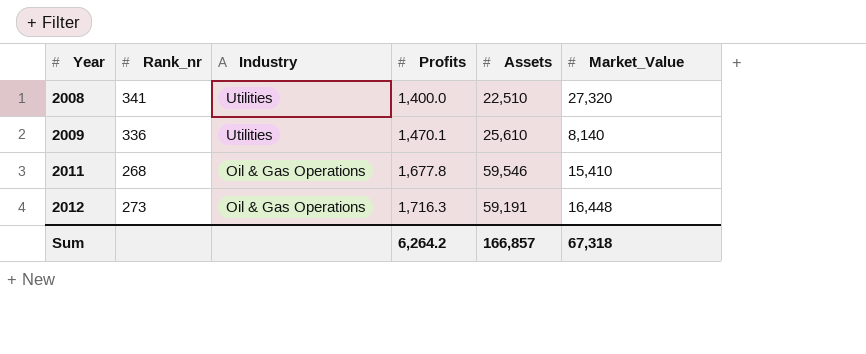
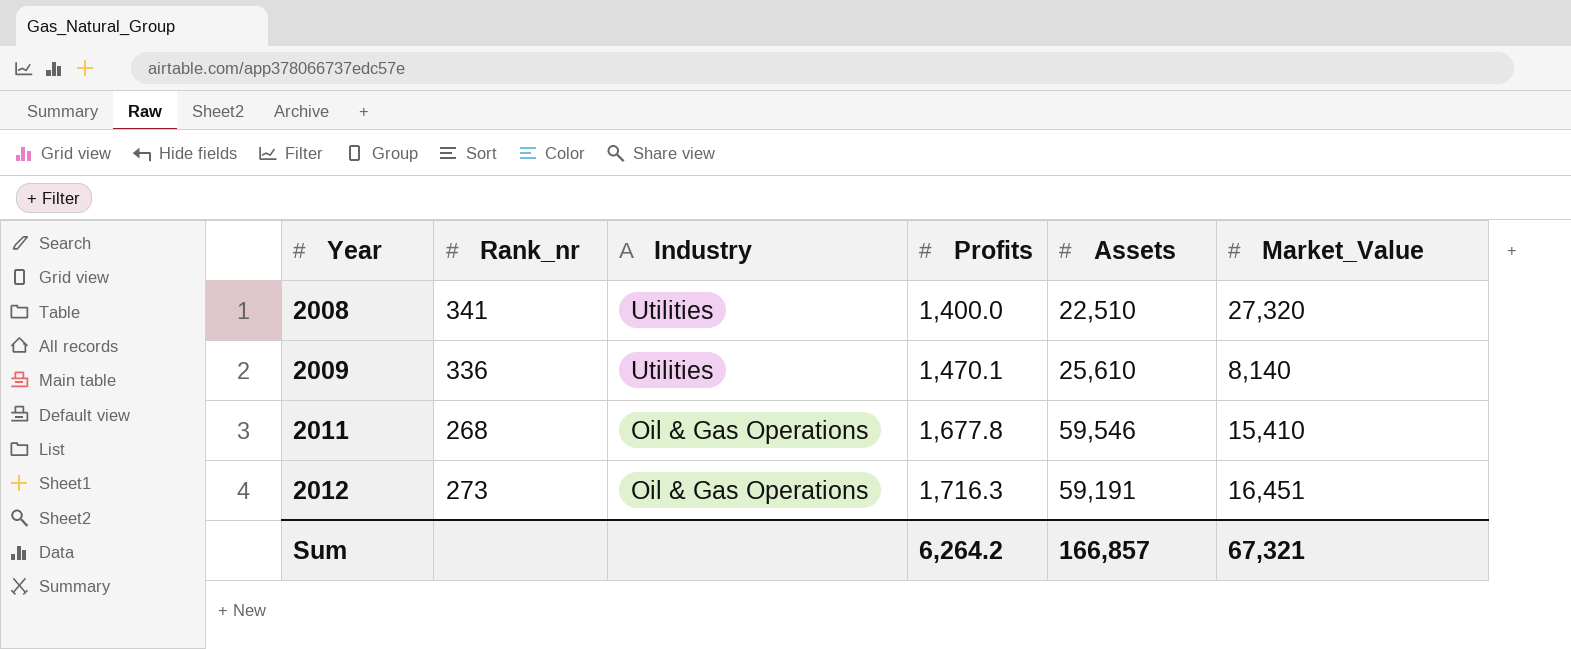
2012 | Market_Value: 16,448 -> 16,451
Sum | Market_Value: 67,318 -> 67,321

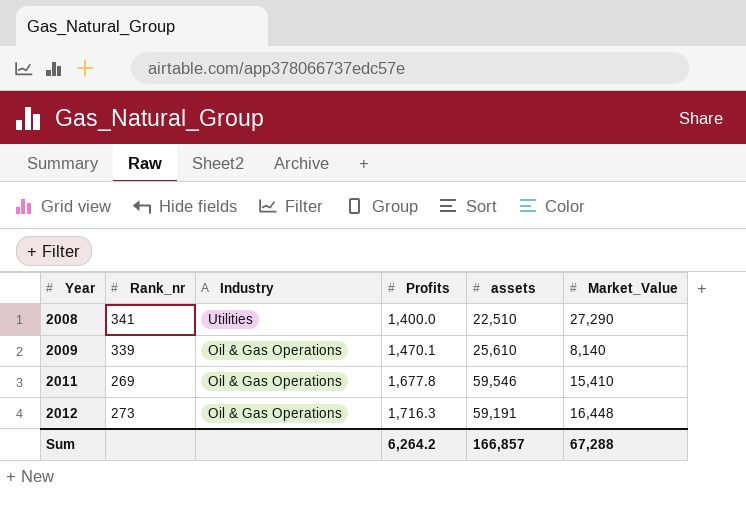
column name: Assets -> assets
2008 | Market_Value: 27,320 -> 27,290
2009 | Rank_nr: 336 -> 339
2009 | Industry: Utilities -> Oil & Gas Operations
2011 | Rank_nr: 268 -> 269
2012 | Market_Value: 16,451 -> 16,448
Sum | Market_Value: 67,321 -> 67,288

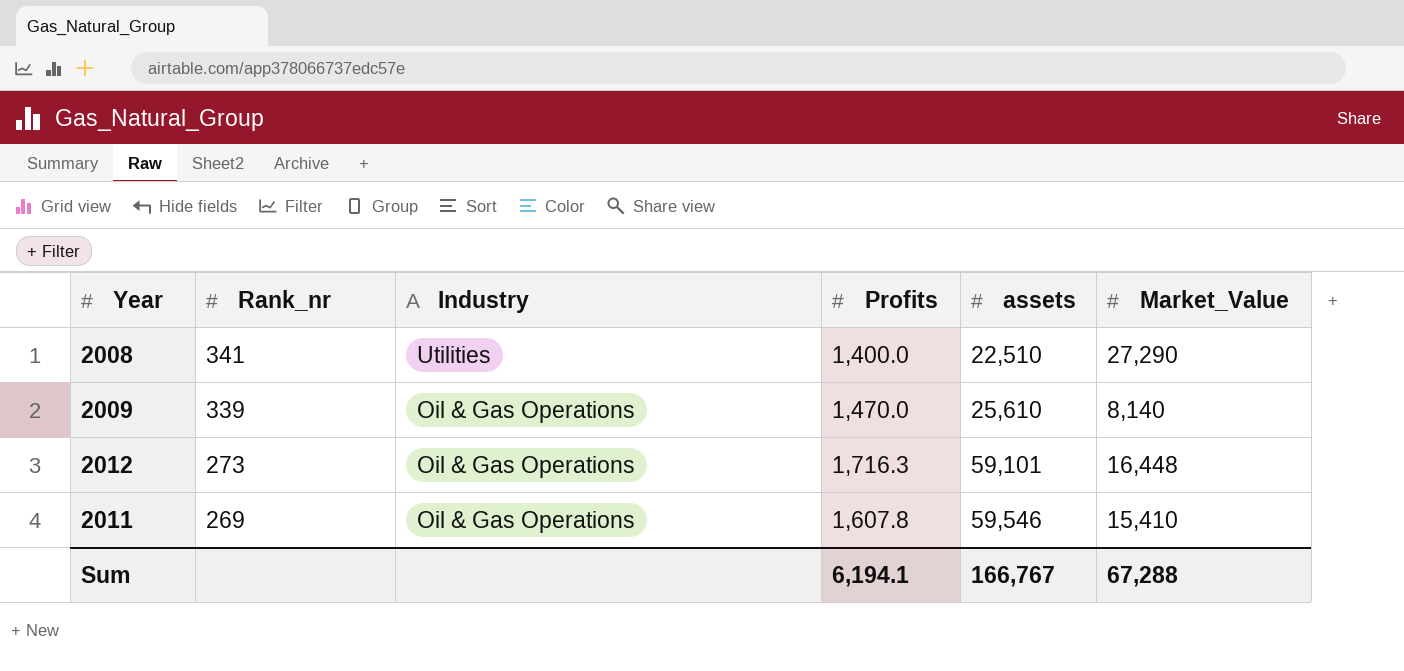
row order: Year ascending -> Rank_nr descending
2009 | Profits: 1,470.1 -> 1,470.0
2012 | assets: 59,191 -> 59,101
2011 | Profits: 1,677.8 -> 1,607.8
Sum | Profits: 6,264.2 -> 6,194.1
Sum | assets: 166,857 -> 166,767

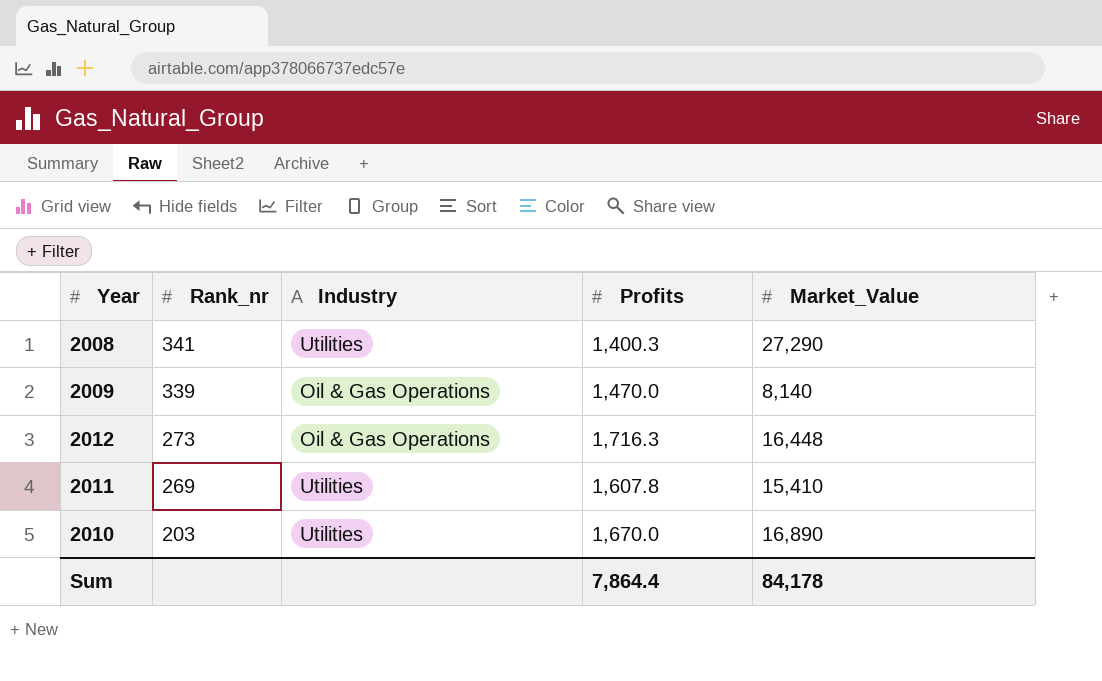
column assets | position: 5 -> none
2008 | Profits: 1,400.0 -> 1,400.3
2011 | Industry: Oil & Gas Operations -> Utilities
row 2010: none -> 203 | Utilities | 1,670.0 | 16,890
Sum | Profits: 6,194.1 -> 7,864.4
Sum | Market_Value: 67,288 -> 84,178

